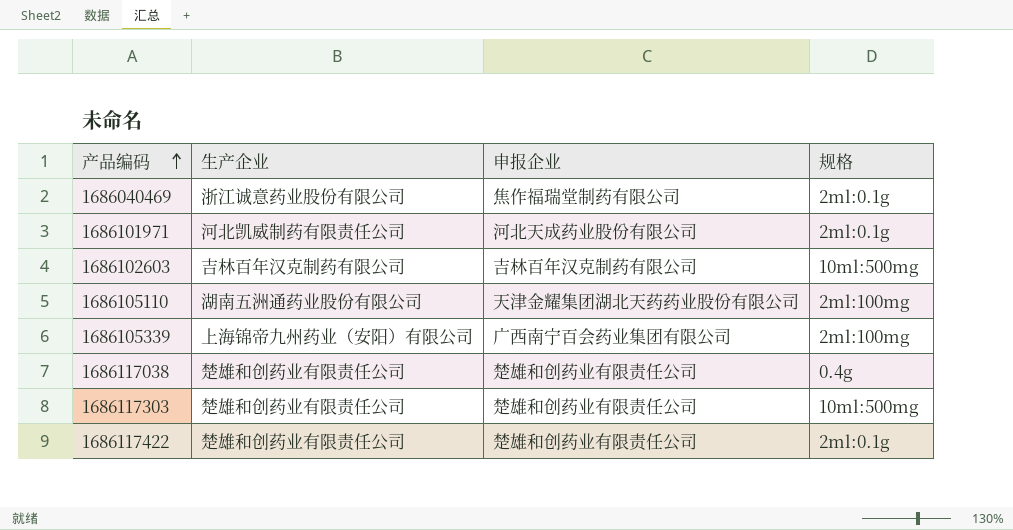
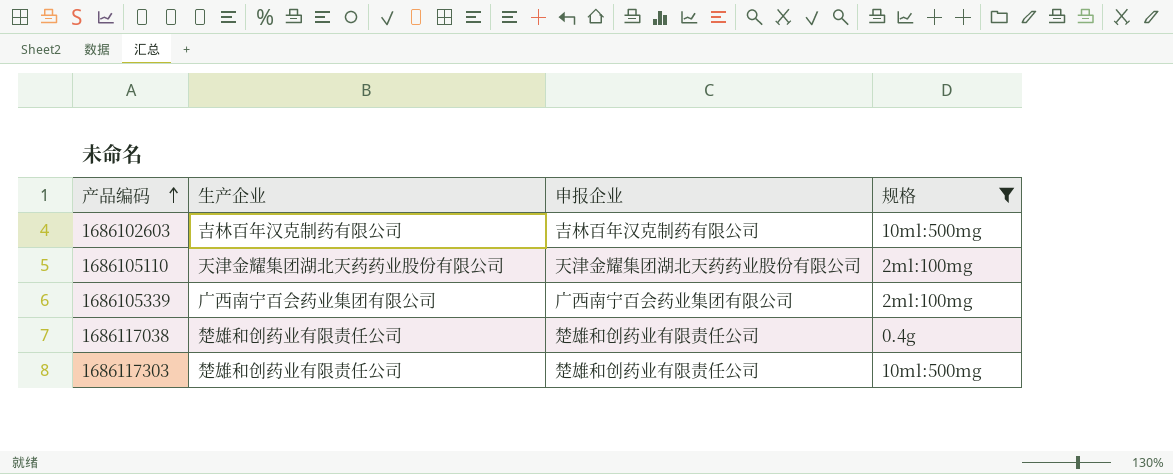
filter: none -> 规格 != 2ml:0.1g
1686105110 | 生产企业: 湖南五洲通药业股份有限公司 -> 天津金耀集团湖北天药药业股份有限公司
1686105339 | 生产企业: 上海锦帝九州药业（安阳）有限公司 -> 广西南宁百会药业集团有限公司

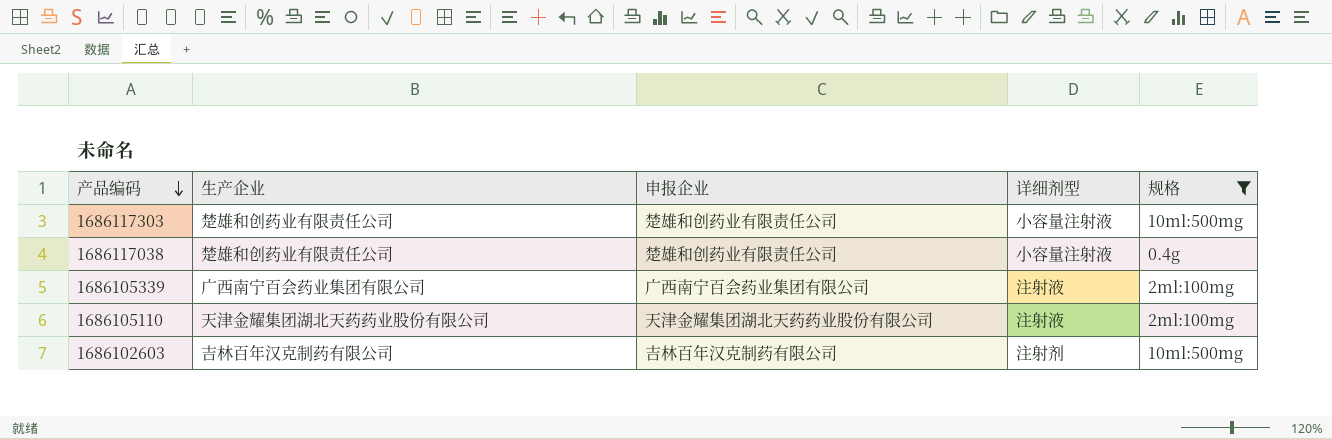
row order: 产品编码 ascending -> 产品编码 descending
column 详细剂型 | position: none -> 4

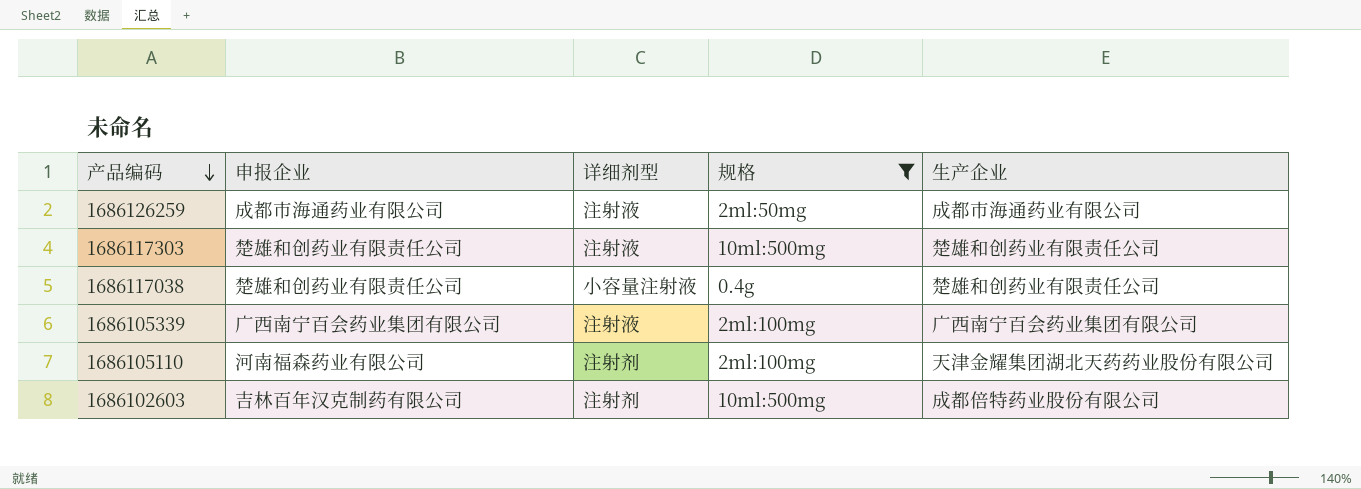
column 生产企业 | position: 2 -> 5
row 1686126259: none -> 成都市海通药业有限公司 | 注射液 | 2ml:50mg | 成都市海通药业有限公司
1686117303 | 详细剂型: 小容量注射液 -> 注射液
1686105110 | 申报企业: 天津金耀集团湖北天药药业股份有限公司 -> 河南福森药业有限公司
1686105110 | 详细剂型: 注射液 -> 注射剂
1686102603 | 生产企业: 吉林百年汉克制药有限公司 -> 成都倍特药业股份有限公司

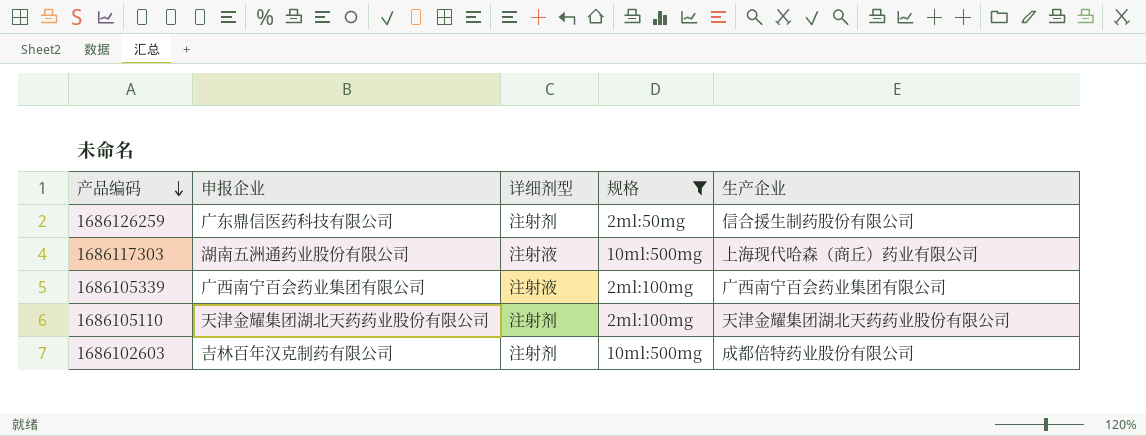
row 1686117038: 楚雄和创药业有限责任公司 | 小容量注射液 | 0.4g | 楚雄和创药业有限责任公司 -> none
1686126259 | 申报企业: 成都市海通药业有限公司 -> 广东鼎信医药科技有限公司
1686126259 | 详细剂型: 注射液 -> 注射剂
1686126259 | 生产企业: 成都市海通药业有限公司 -> 信合援生制药股份有限公司
1686117303 | 申报企业: 楚雄和创药业有限责任公司 -> 湖南五洲通药业股份有限公司
1686117303 | 生产企业: 楚雄和创药业有限责任公司 -> 上海现代哈森（商丘）药业有限公司
1686105110 | 申报企业: 河南福森药业有限公司 -> 天津金耀集团湖北天药药业股份有限公司

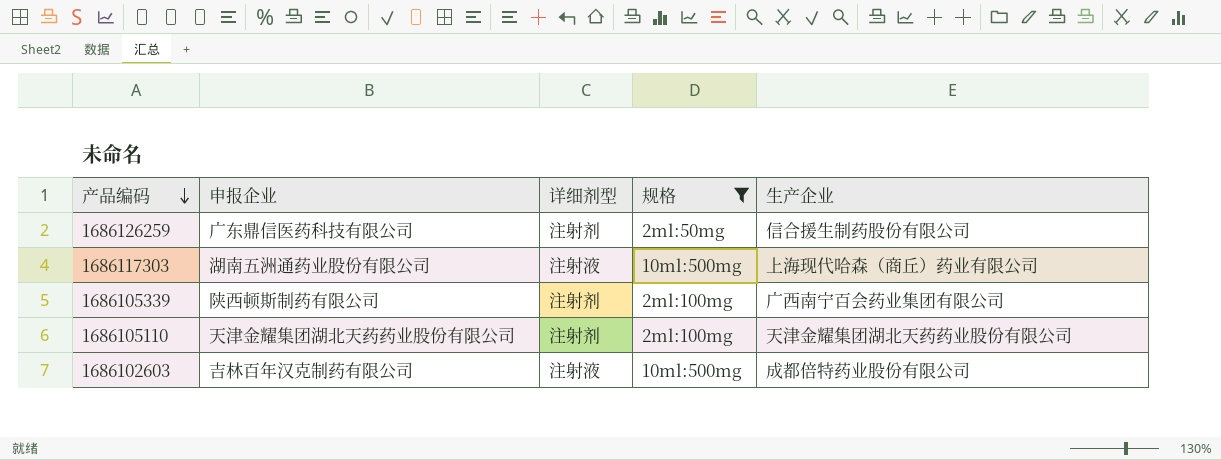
1686105339 | 申报企业: 广西南宁百会药业集团有限公司 -> 陕西顿斯制药有限公司
1686105339 | 详细剂型: 注射液 -> 注射剂
1686102603 | 详细剂型: 注射剂 -> 注射液

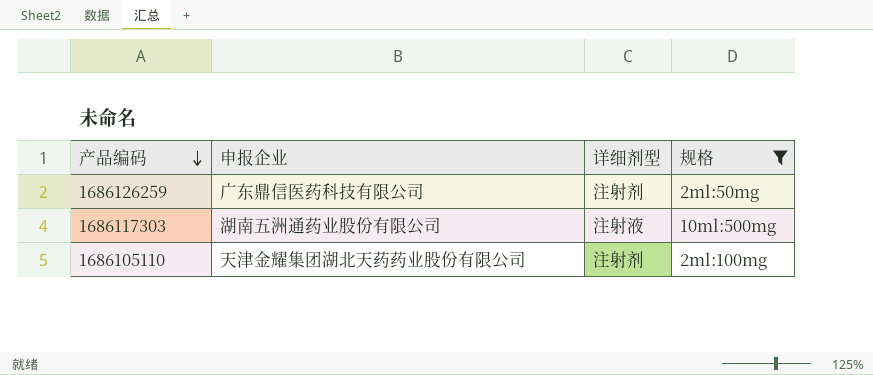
column 生产企业 | position: 5 -> none
row 1686105339: 陕西顿斯制药有限公司 | 注射剂 | 2ml:100mg | 广西南宁百会药业集团有限公司 -> none
row 1686102603: 吉林百年汉克制药有限公司 | 注射液 | 10ml:500mg | 成都倍特药业股份有限公司 -> none

